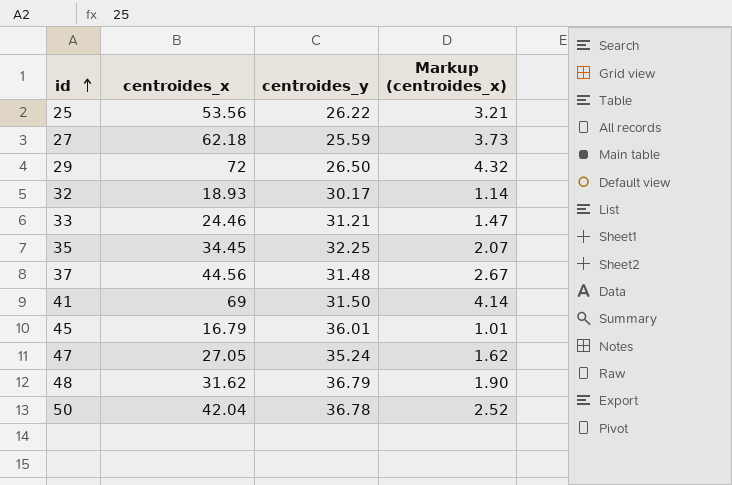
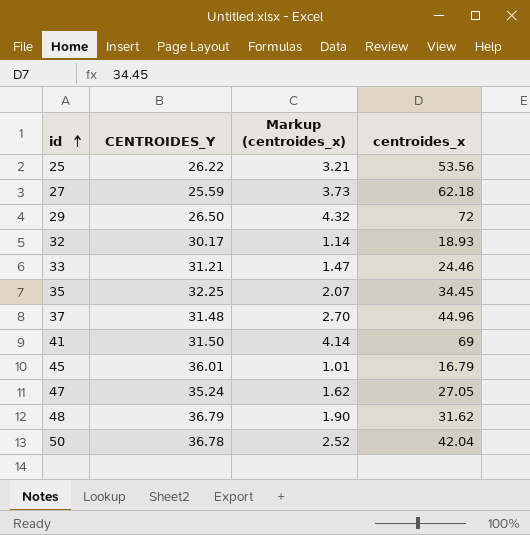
column name: centroides_y -> CENTROIDES_Y
column centroides_x | position: 2 -> 4
37 | Markup (centroides_x): 2.67 -> 2.70
37 | centroides_x: 44.56 -> 44.96

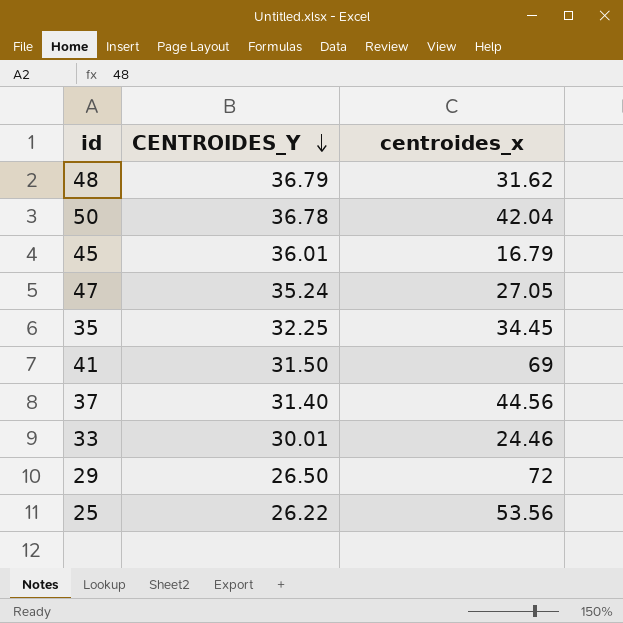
row order: id ascending -> CENTROIDES_Y descending
column Markup (centroides_x) | formula: [centroides_x] * 0.06 -> none
row 27: 25.59 | 3.73 | 62.18 -> none
row 32: 30.17 | 1.14 | 18.93 -> none
37 | CENTROIDES_Y: 31.48 -> 31.40
37 | centroides_x: 44.96 -> 44.56
33 | CENTROIDES_Y: 31.21 -> 30.01

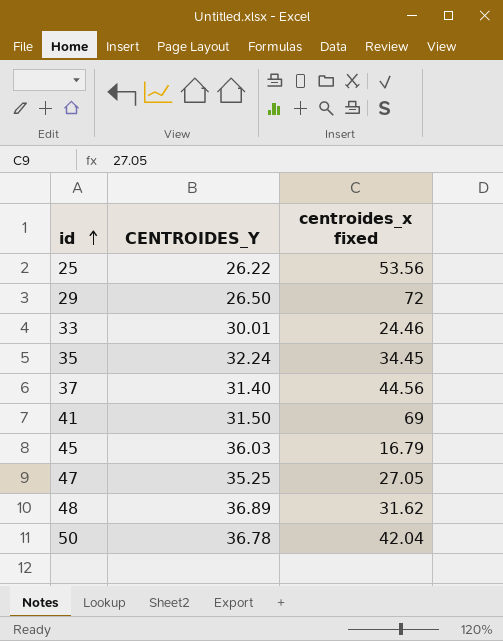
row order: CENTROIDES_Y descending -> id ascending
column name: centroides_x -> centroides_x fixed
35 | CENTROIDES_Y: 32.25 -> 32.24
45 | CENTROIDES_Y: 36.01 -> 36.03
47 | CENTROIDES_Y: 35.24 -> 35.25
48 | CENTROIDES_Y: 36.79 -> 36.89

